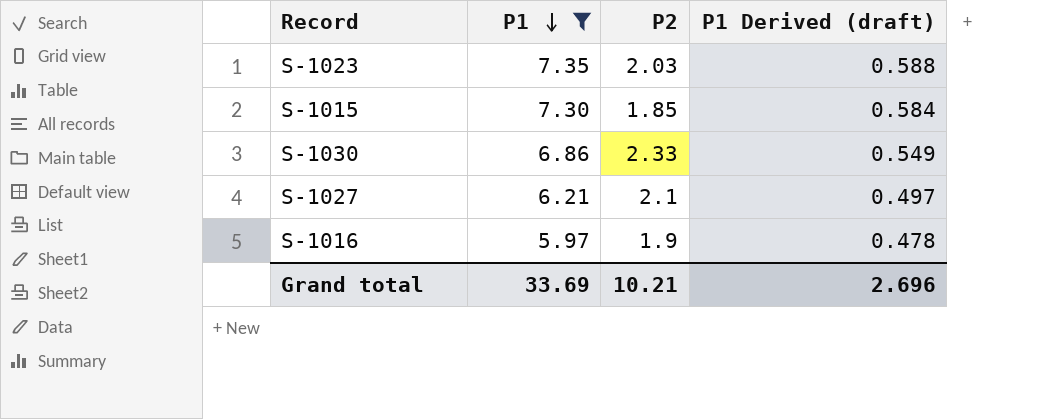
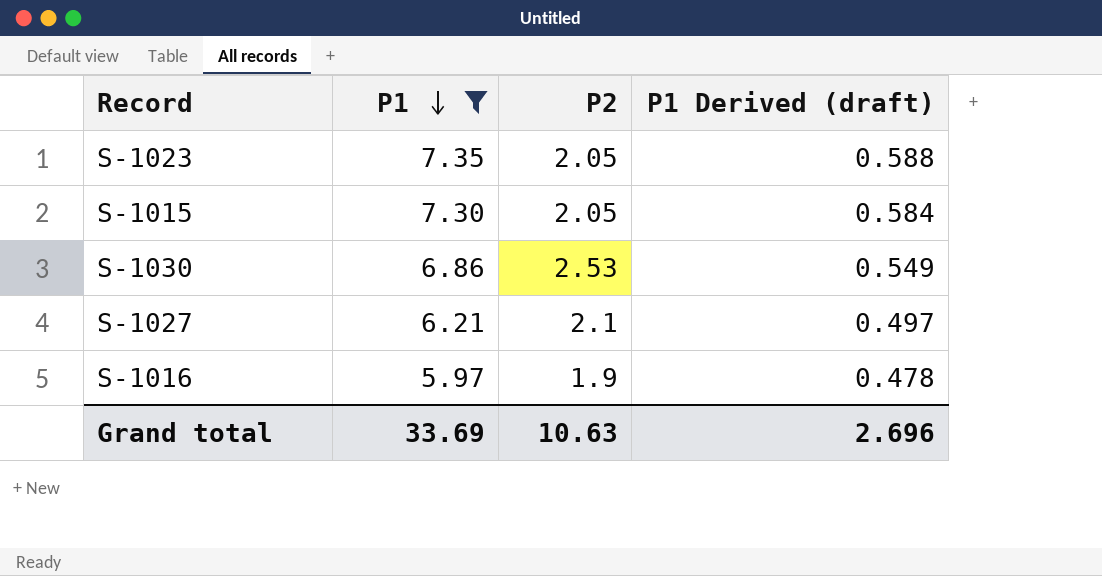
S-1023 | P2: 2.03 -> 2.05
S-1015 | P2: 1.85 -> 2.05
S-1030 | P2: 2.33 -> 2.53
Grand total | P2: 10.21 -> 10.63

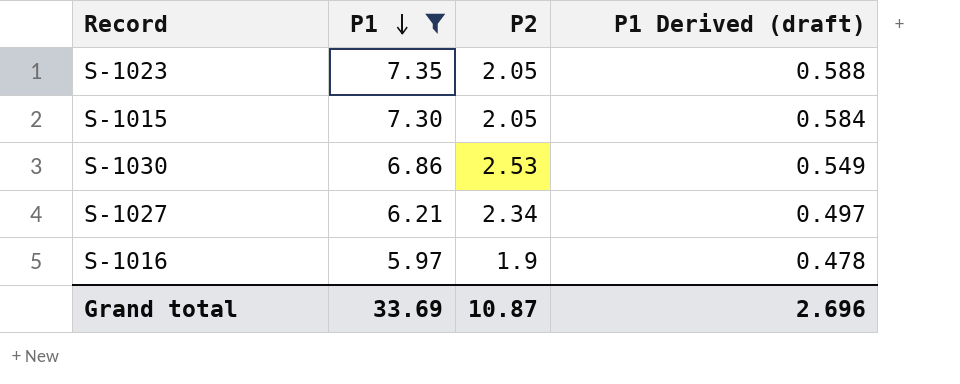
S-1027 | P2: 2.1 -> 2.34
Grand total | P2: 10.63 -> 10.87

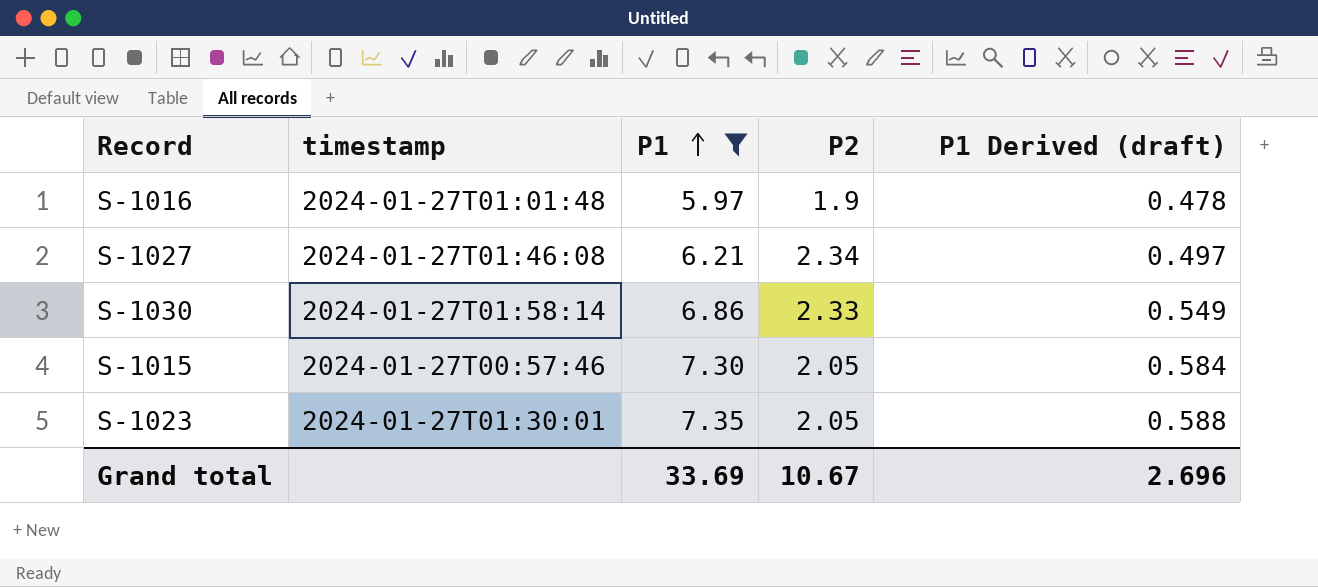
row order: P1 descending -> P1 ascending
column timestamp | position: none -> 2
S-1030 | P2: 2.53 -> 2.33
Grand total | P2: 10.87 -> 10.67

